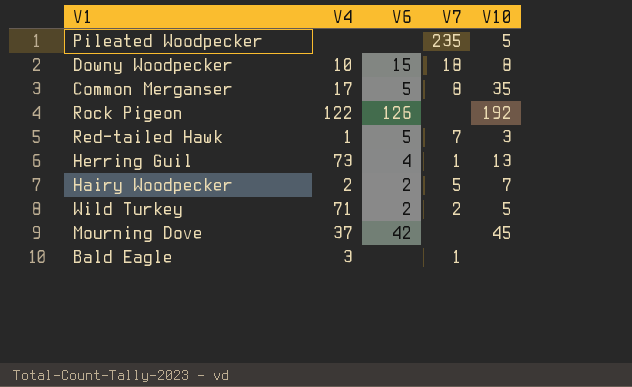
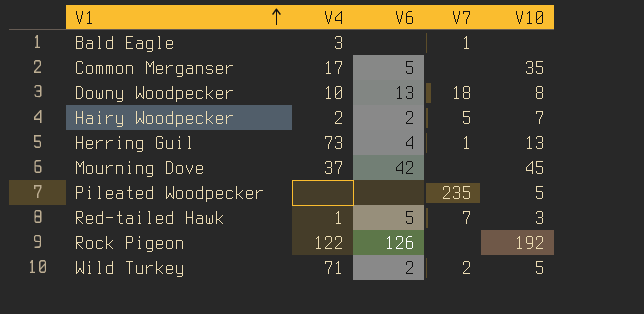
row order: none -> V1 ascending
Common Merganser | V7: 8 -> none
Downy Woodpecker | V6: 15 -> 13

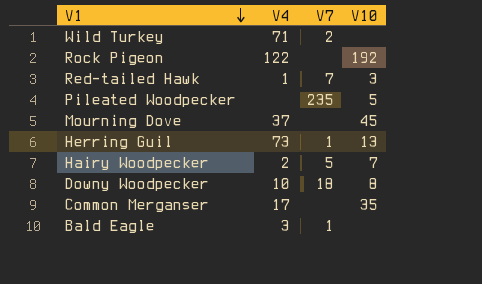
row order: V1 ascending -> V1 descending
column V6 | position: 3 -> none
Wild Turkey | V10: 5 -> none

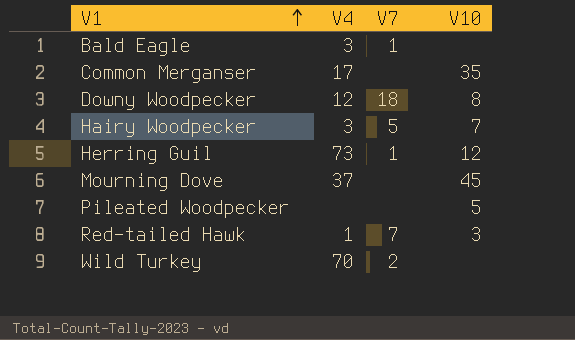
row order: V1 descending -> V1 ascending
row Rock Pigeon: 122 | none | 192 -> none
Downy Woodpecker | V4: 10 -> 12
Hairy Woodpecker | V4: 2 -> 3
Herring Guil | V10: 13 -> 12
Pileated Woodpecker | V7: 235 -> none
Wild Turkey | V4: 71 -> 70

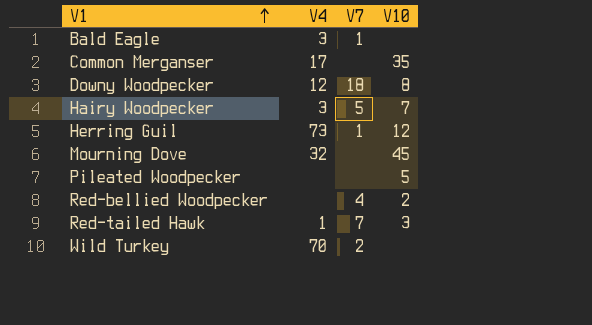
Mourning Dove | V4: 37 -> 32
row Red-bellied Woodpecker: none -> none | 4 | 2

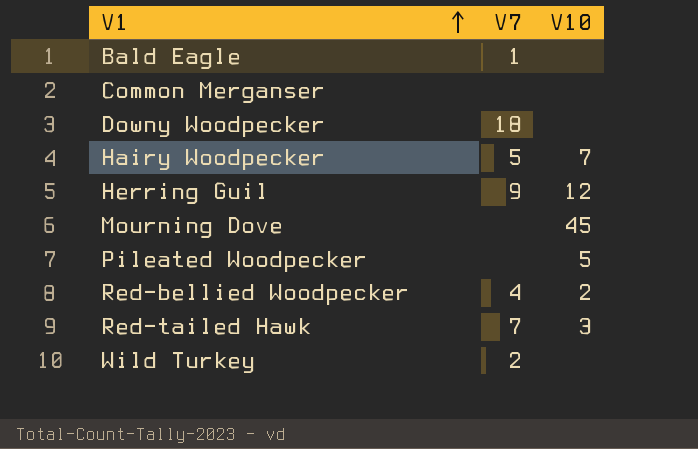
column V4 | position: 2 -> none
Common Merganser | V10: 35 -> none
Downy Woodpecker | V10: 8 -> none
Herring Guil | V7: 1 -> 9

